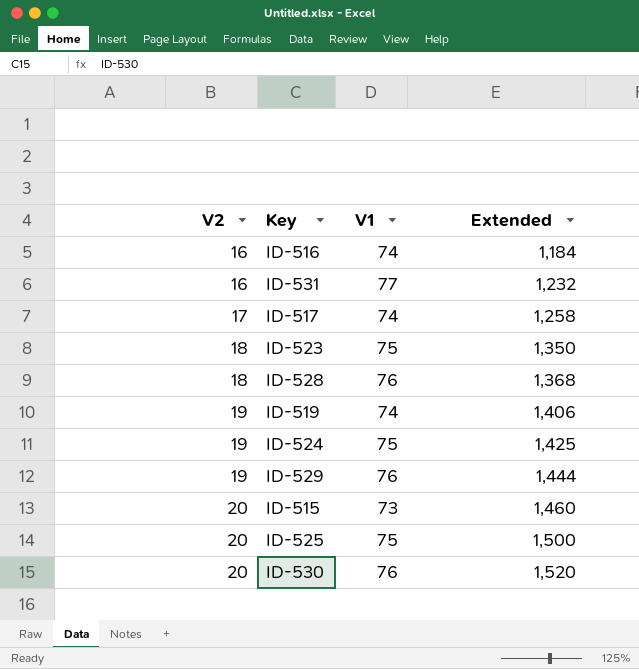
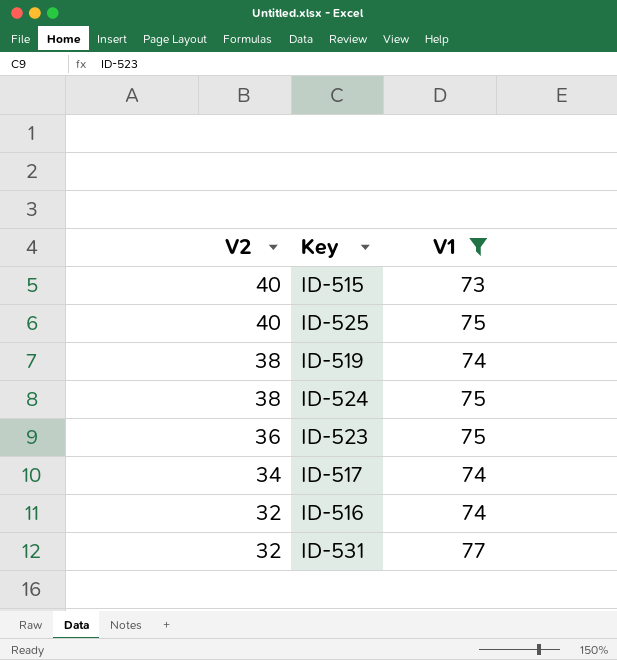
filter: none -> V1 != 76
row order: V2 ascending -> V2 descending
column Extended | formula: [V2] * [V1] -> none
ID-515 | V2: 20 -> 40
ID-525 | V2: 20 -> 40
ID-519 | V2: 19 -> 38
ID-524 | V2: 19 -> 38
ID-523 | V2: 18 -> 36
ID-517 | V2: 17 -> 34
ID-516 | V2: 16 -> 32
ID-531 | V2: 16 -> 32

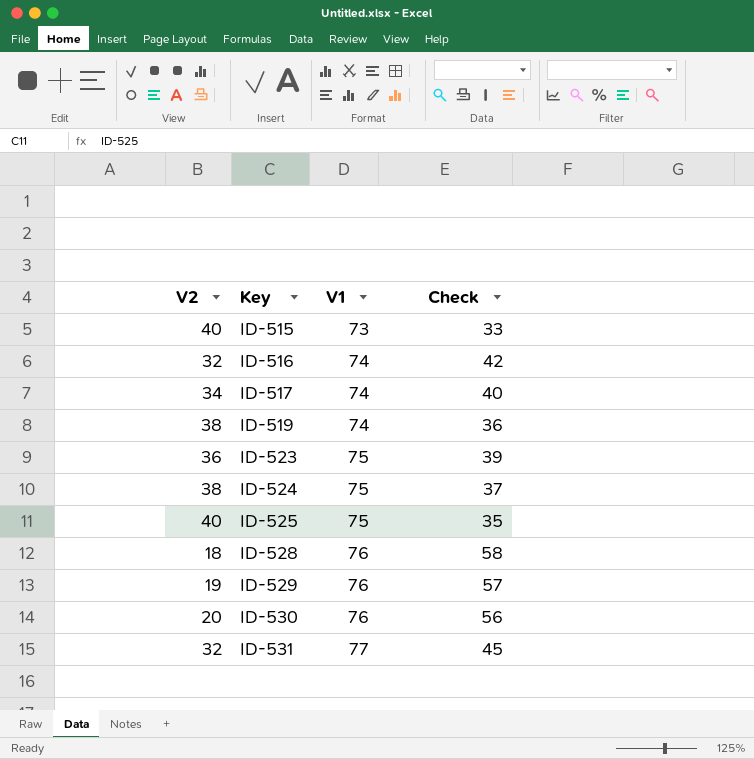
filter: V1 != 76 -> none
row order: V2 descending -> Key ascending
column Check | formula: none -> [V1] - [V2]

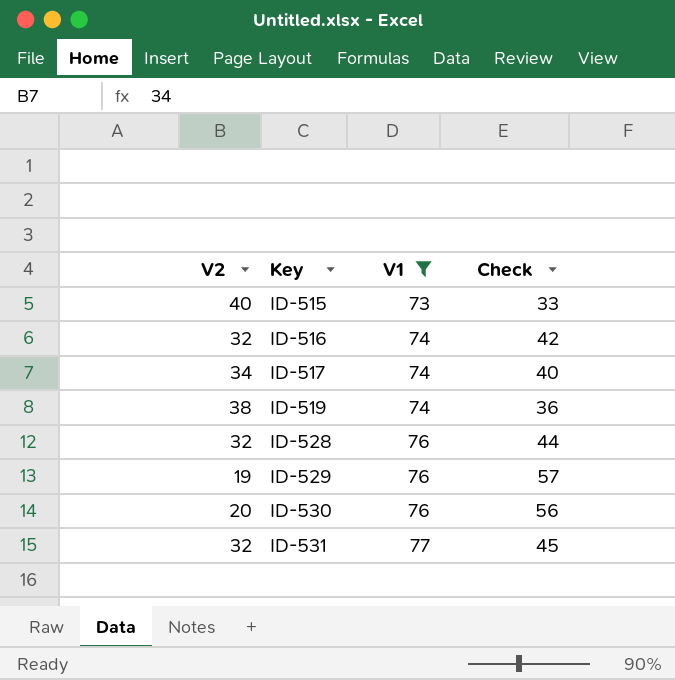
filter: none -> V1 != 75
ID-528 | V2: 18 -> 32
ID-528 | Check: 58 -> 44

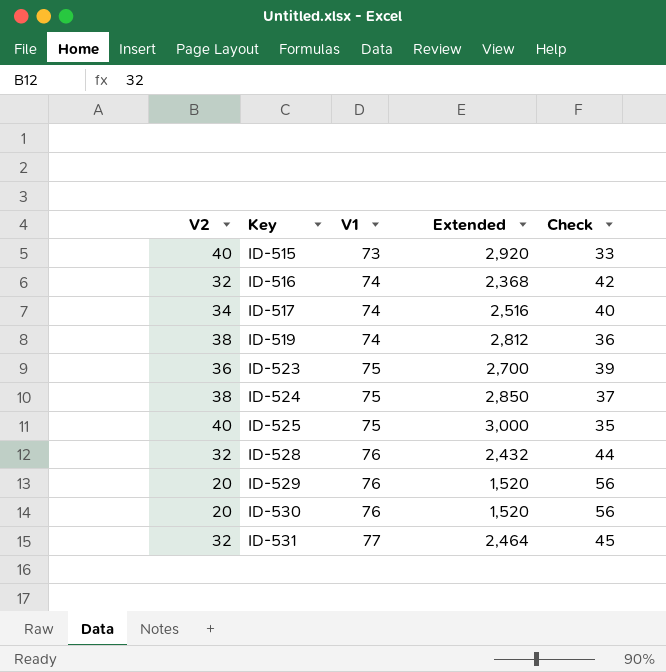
filter: V1 != 75 -> none
column Extended | formula: none -> [V2] * [V1]
ID-529 | V2: 19 -> 20
ID-529 | Check: 57 -> 56

